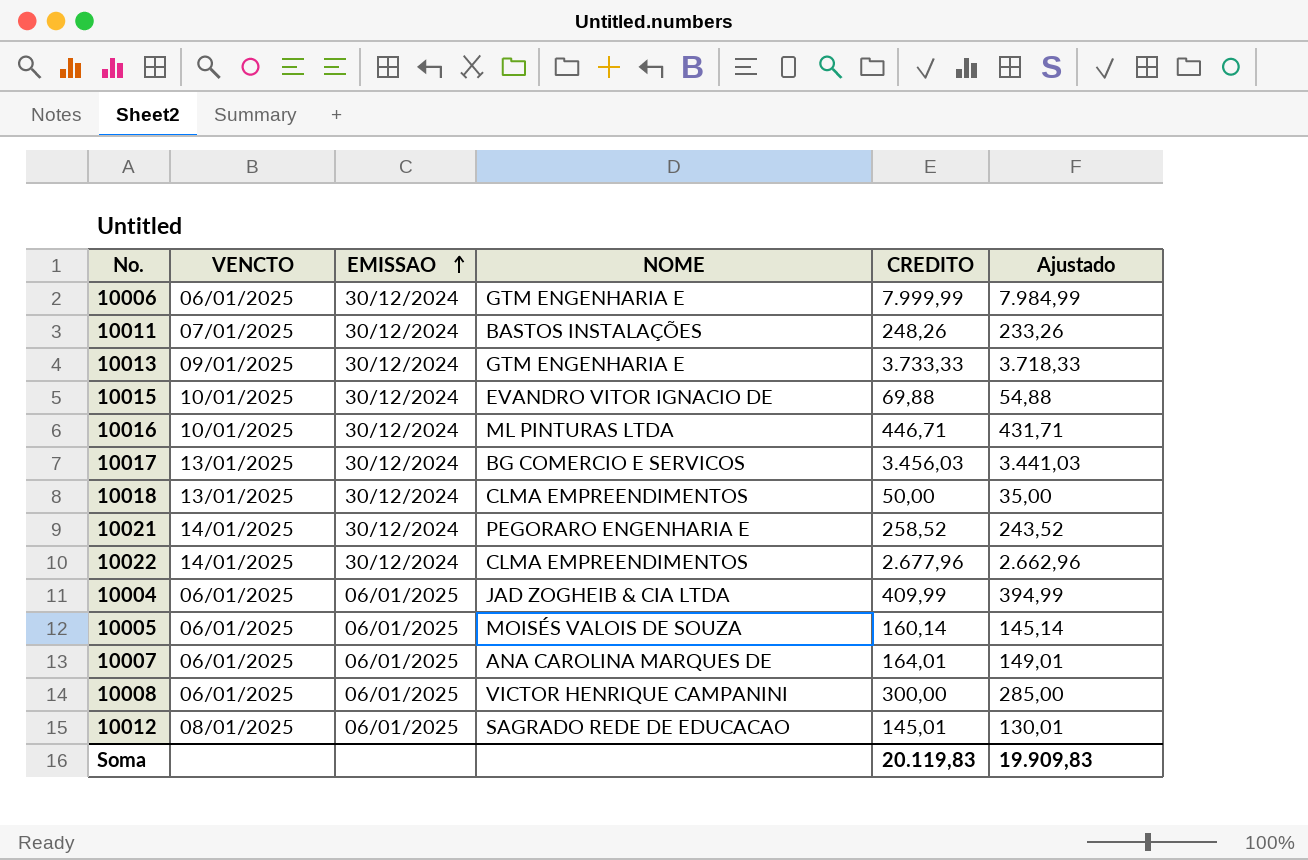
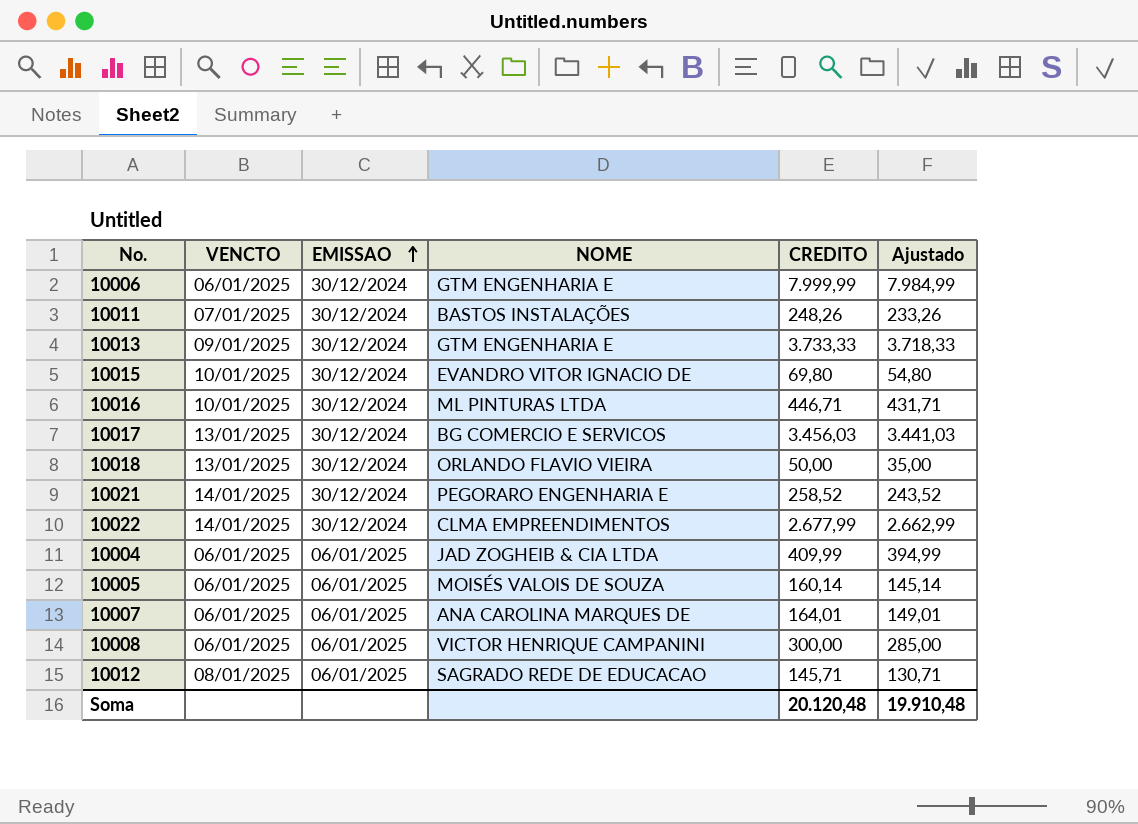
10015 | CREDITO: 69,88 -> 69,80
10015 | Ajustado: 54,88 -> 54,80
10018 | NOME: CLMA EMPREENDIMENTOS -> ORLANDO FLAVIO VIEIRA
10022 | CREDITO: 2.677,96 -> 2.677,99
10022 | Ajustado: 2.662,96 -> 2.662,99
10012 | CREDITO: 145,01 -> 145,71
10012 | Ajustado: 130,01 -> 130,71
Soma | CREDITO: 20.119,83 -> 20.120,48
Soma | Ajustado: 19.909,83 -> 19.910,48

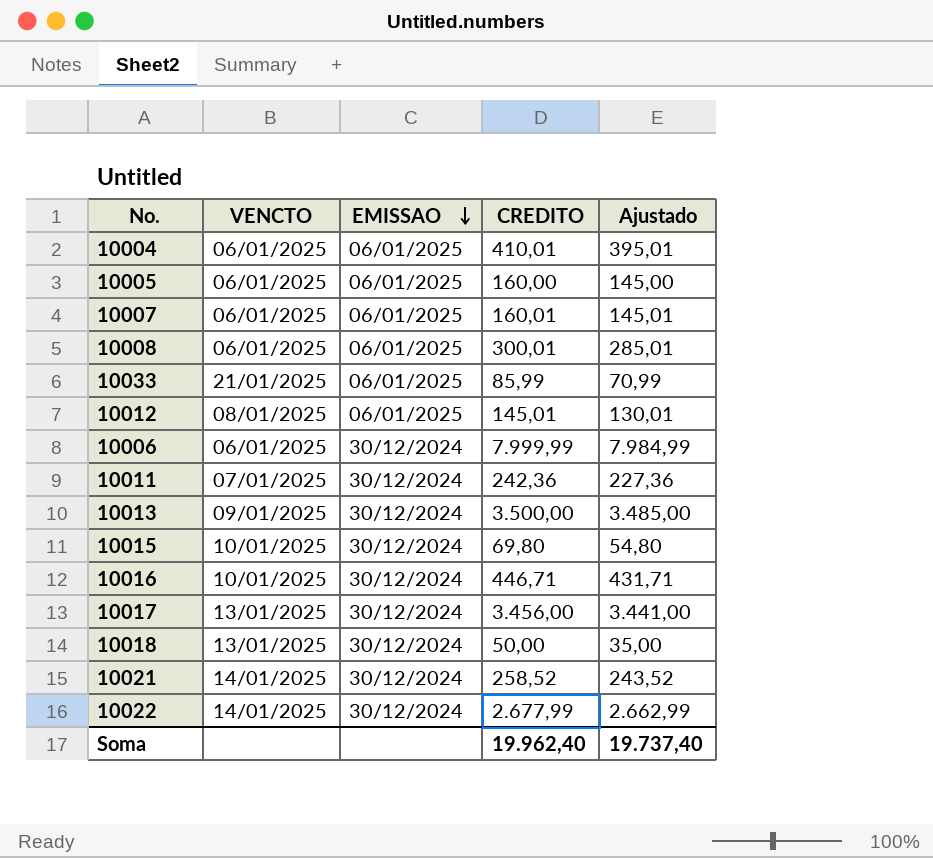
row order: EMISSAO ascending -> EMISSAO descending
column NOME | position: 4 -> none
10004 | CREDITO: 409,99 -> 410,01
10004 | Ajustado: 394,99 -> 395,01
10005 | CREDITO: 160,14 -> 160,00
10005 | Ajustado: 145,14 -> 145,00
10007 | CREDITO: 164,01 -> 160,01
10007 | Ajustado: 149,01 -> 145,01
10008 | CREDITO: 300,00 -> 300,01
10008 | Ajustado: 285,00 -> 285,01
row 10033: none -> 21/01/2025 | 06/01/2025 | 85,99 | 70,99
10012 | CREDITO: 145,71 -> 145,01
10012 | Ajustado: 130,71 -> 130,01
10011 | CREDITO: 248,26 -> 242,36
10011 | Ajustado: 233,26 -> 227,36
10013 | CREDITO: 3.733,33 -> 3.500,00
10013 | Ajustado: 3.718,33 -> 3.485,00
10017 | CREDITO: 3.456,03 -> 3.456,00
10017 | Ajustado: 3.441,03 -> 3.441,00
Soma | CREDITO: 20.120,48 -> 19.962,40
Soma | Ajustado: 19.910,48 -> 19.737,40

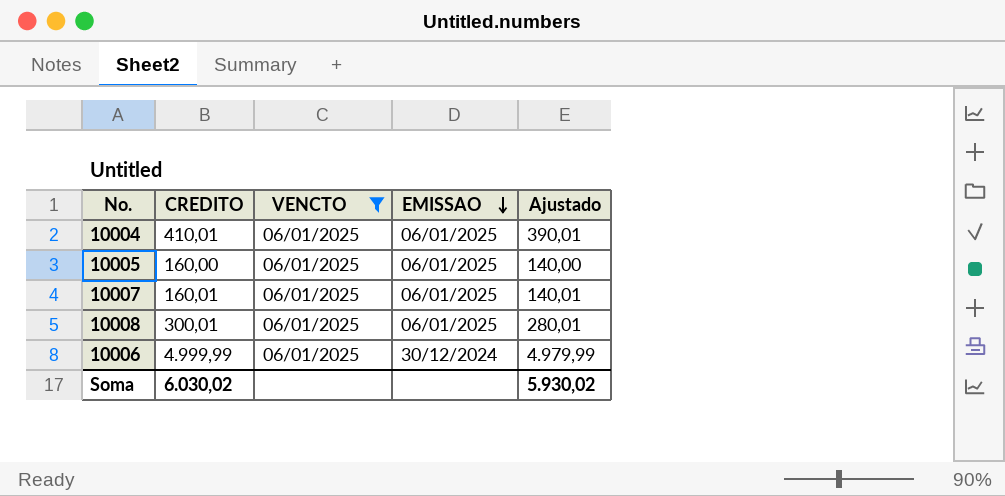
filter: none -> VENCTO = 06/01/2025
column CREDITO | position: 4 -> 2
column Ajustado | formula: [CREDITO] - 15 -> [CREDITO] - 20
10006 | CREDITO: 7.999,99 -> 4.999,99
Soma | CREDITO: 19.962,40 -> 6.030,02
Soma | Ajustado: 19.737,40 -> 5.930,02

